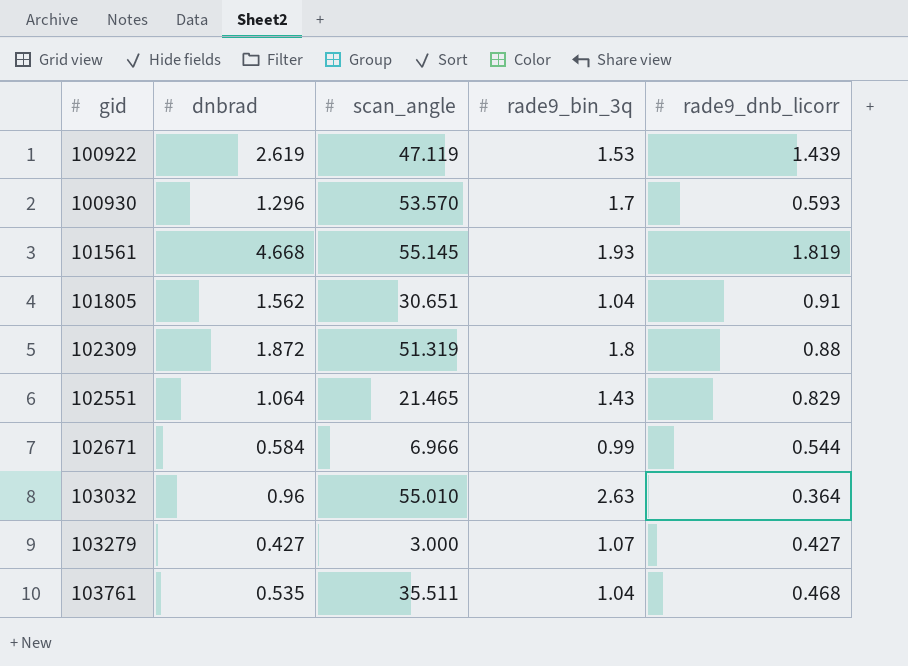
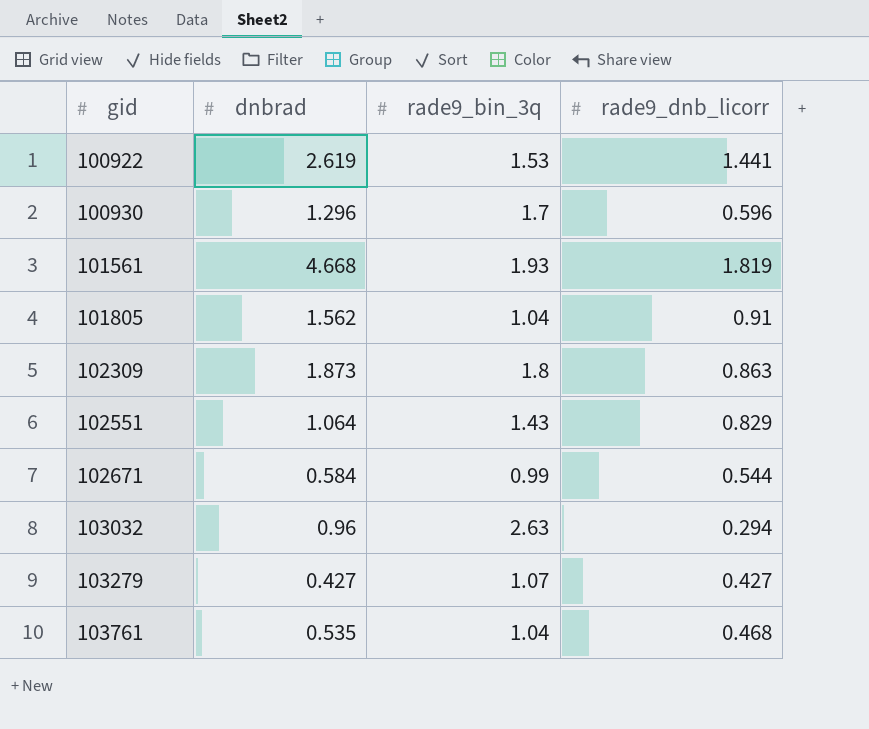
column scan_angle | position: 3 -> none
100922 | rade9_dnb_licorr: 1.439 -> 1.441
100930 | rade9_dnb_licorr: 0.593 -> 0.596
102309 | dnbrad: 1.872 -> 1.873
102309 | rade9_dnb_licorr: 0.88 -> 0.863
103032 | rade9_dnb_licorr: 0.364 -> 0.294

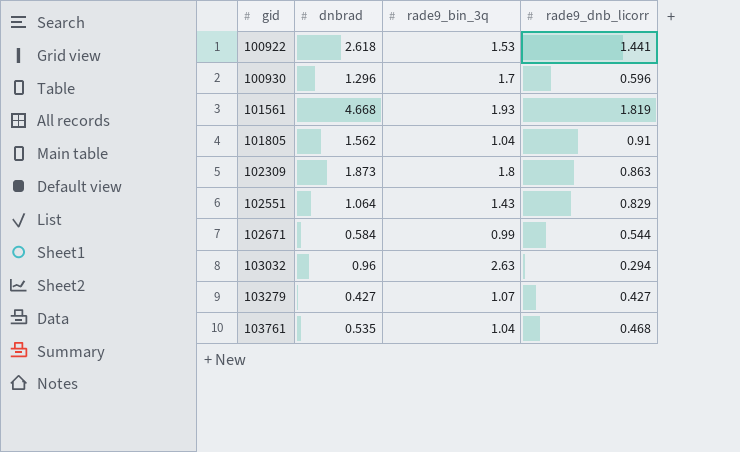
100922 | dnbrad: 2.619 -> 2.618

